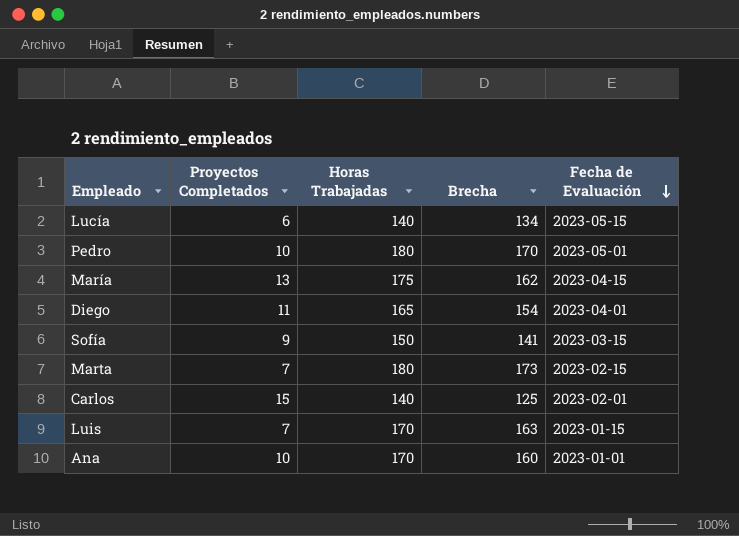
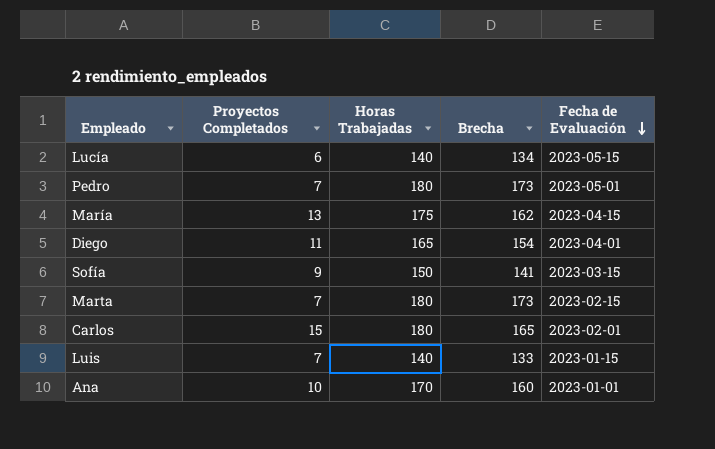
Pedro | Proyectos Completados: 10 -> 7
Pedro | Brecha: 170 -> 173
Carlos | Horas Trabajadas: 140 -> 180
Carlos | Brecha: 125 -> 165
Luis | Horas Trabajadas: 170 -> 140
Luis | Brecha: 163 -> 133

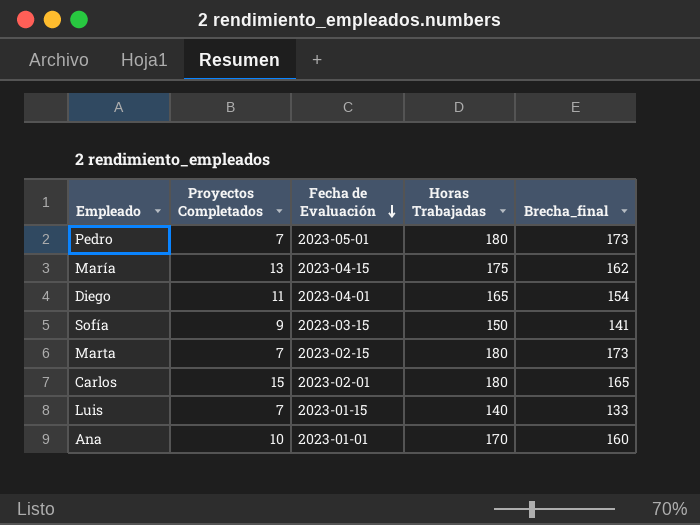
column Fecha de Evaluación | position: 5 -> 3
column name: Brecha -> Brecha_final
row Lucía: 6 | 140 | 134 | 2023-05-15 -> none

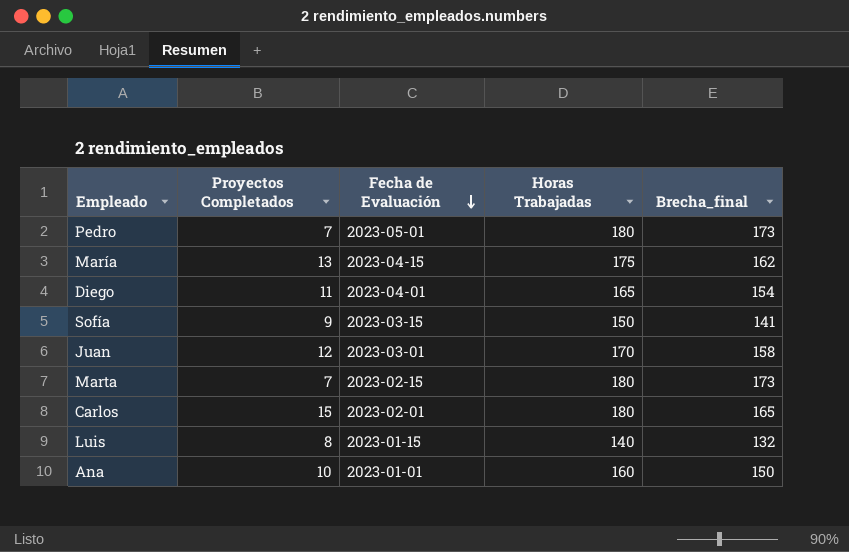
row Juan: none -> 12 | 2023-03-01 | 170 | 158
Luis | Proyectos Completados: 7 -> 8
Luis | Brecha_final: 133 -> 132
Ana | Horas Trabajadas: 170 -> 160
Ana | Brecha_final: 160 -> 150

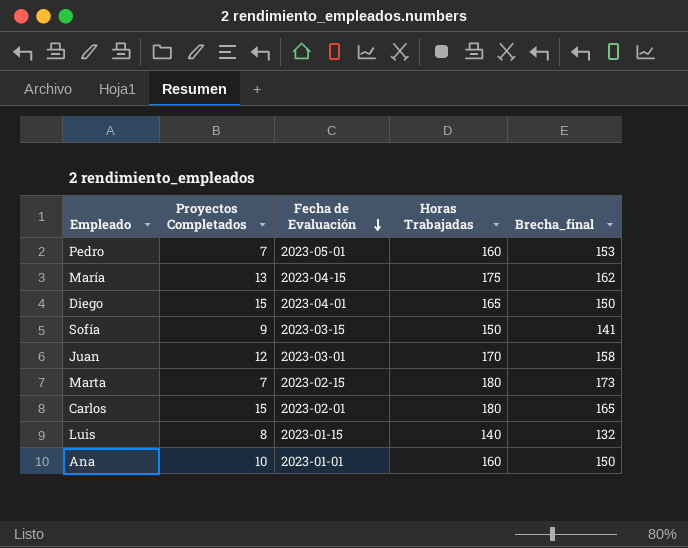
Pedro | Horas Trabajadas: 180 -> 160
Pedro | Brecha_final: 173 -> 153
Diego | Proyectos Completados: 11 -> 15
Diego | Brecha_final: 154 -> 150

